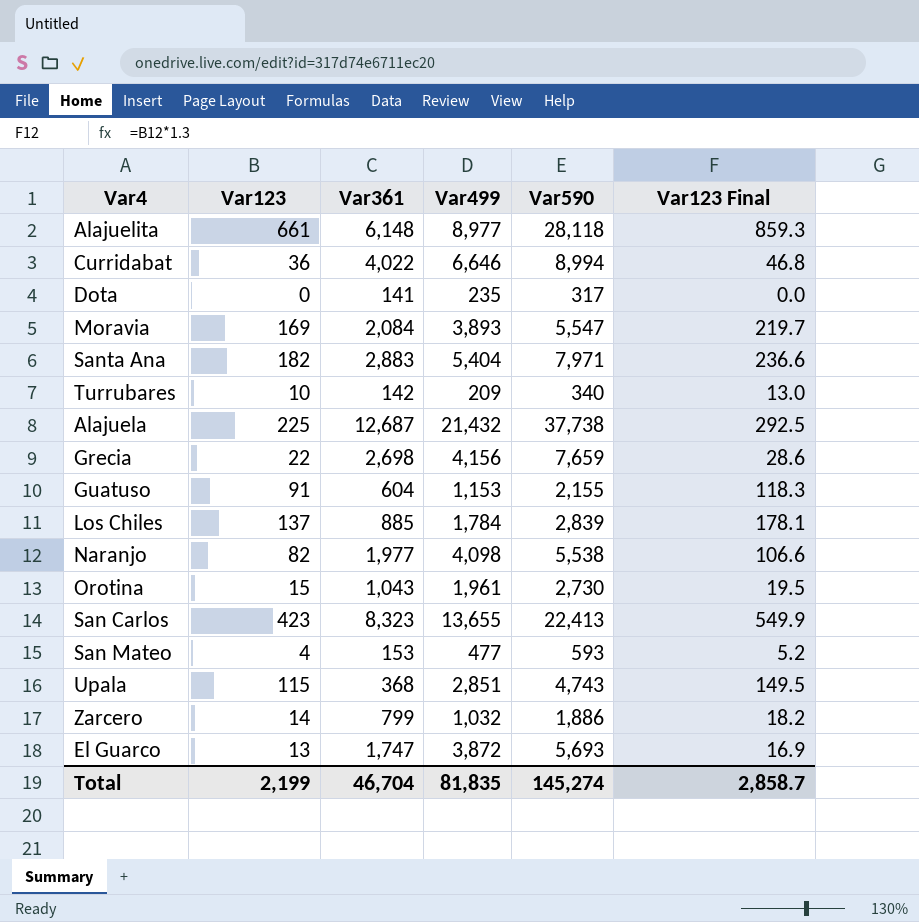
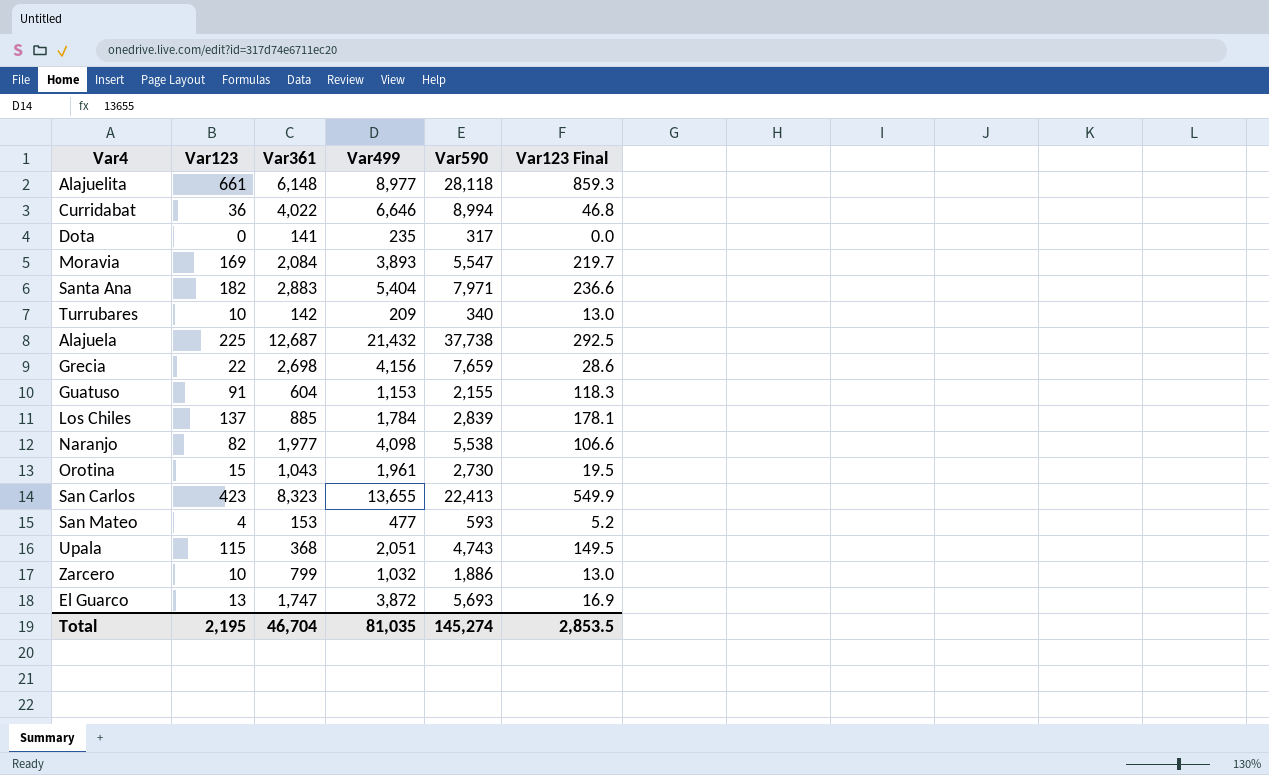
Upala | Var499: 2,851 -> 2,051
Zarcero | Var123: 14 -> 10
Zarcero | Var123 Final: 18.2 -> 13.0
Total | Var123: 2,199 -> 2,195
Total | Var499: 81,835 -> 81,035
Total | Var123 Final: 2,858.7 -> 2,853.5

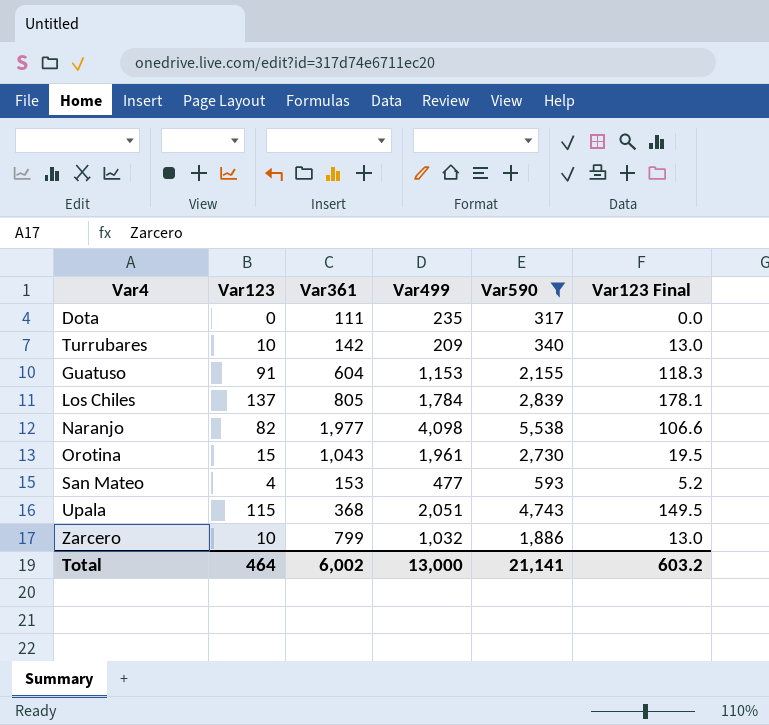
filter: none -> Var590 <= 5,538
Dota | Var361: 141 -> 111
Los Chiles | Var361: 885 -> 805
Total | Var123: 2,195 -> 464
Total | Var361: 46,704 -> 6,002
Total | Var499: 81,035 -> 13,000
Total | Var590: 145,274 -> 21,141
Total | Var123 Final: 2,853.5 -> 603.2

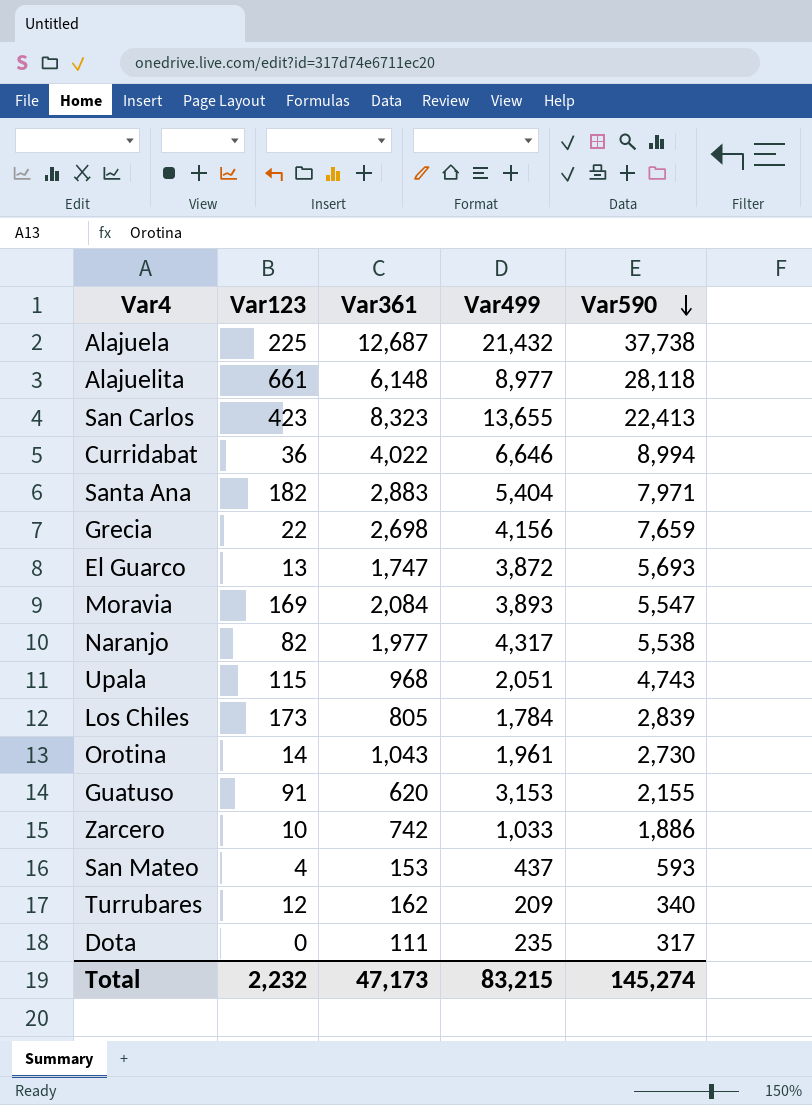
filter: Var590 <= 5,538 -> none
row order: none -> Var590 descending
column Var123 Final | formula: [Var123] * 1.3 -> none
Naranjo | Var499: 4,098 -> 4,317
Upala | Var361: 368 -> 968
Los Chiles | Var123: 137 -> 173
Orotina | Var123: 15 -> 14
Guatuso | Var361: 604 -> 620
Guatuso | Var499: 1,153 -> 3,153
Zarcero | Var361: 799 -> 742
Zarcero | Var499: 1,032 -> 1,033
San Mateo | Var499: 477 -> 437
Turrubares | Var123: 10 -> 12
Turrubares | Var361: 142 -> 162
Total | Var123: 464 -> 2,232
Total | Var361: 6,002 -> 47,173
Total | Var499: 13,000 -> 83,215
Total | Var590: 21,141 -> 145,274

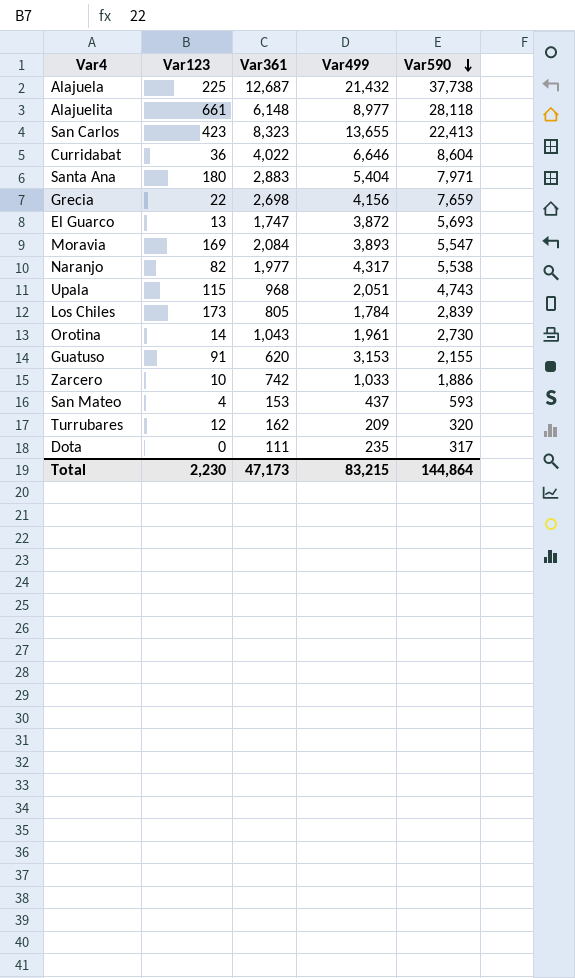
Curridabat | Var590: 8,994 -> 8,604
Santa Ana | Var123: 182 -> 180
Turrubares | Var590: 340 -> 320
Total | Var123: 2,232 -> 2,230
Total | Var590: 145,274 -> 144,864

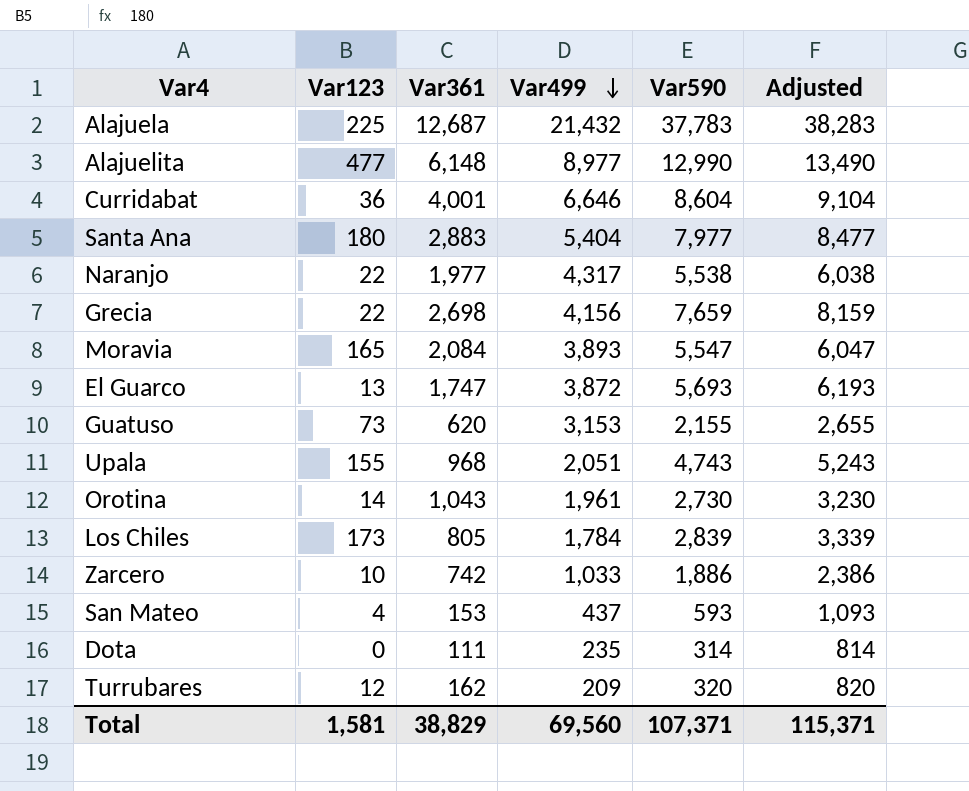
row order: Var590 descending -> Var499 descending
column Adjusted | formula: none -> [Var590] + 500
row San Carlos: 423 | 8,323 | 13,655 | 22,413 -> none
Alajuela | Var590: 37,738 -> 37,783
Alajuelita | Var123: 661 -> 477
Alajuelita | Var590: 28,118 -> 12,990
Curridabat | Var361: 4,022 -> 4,001
Santa Ana | Var590: 7,971 -> 7,977
Naranjo | Var123: 82 -> 22
Moravia | Var123: 169 -> 165
Guatuso | Var123: 91 -> 73
Upala | Var123: 115 -> 155
Dota | Var590: 317 -> 314
Total | Var123: 2,230 -> 1,581
Total | Var361: 47,173 -> 38,829
Total | Var499: 83,215 -> 69,560
Total | Var590: 144,864 -> 107,371

